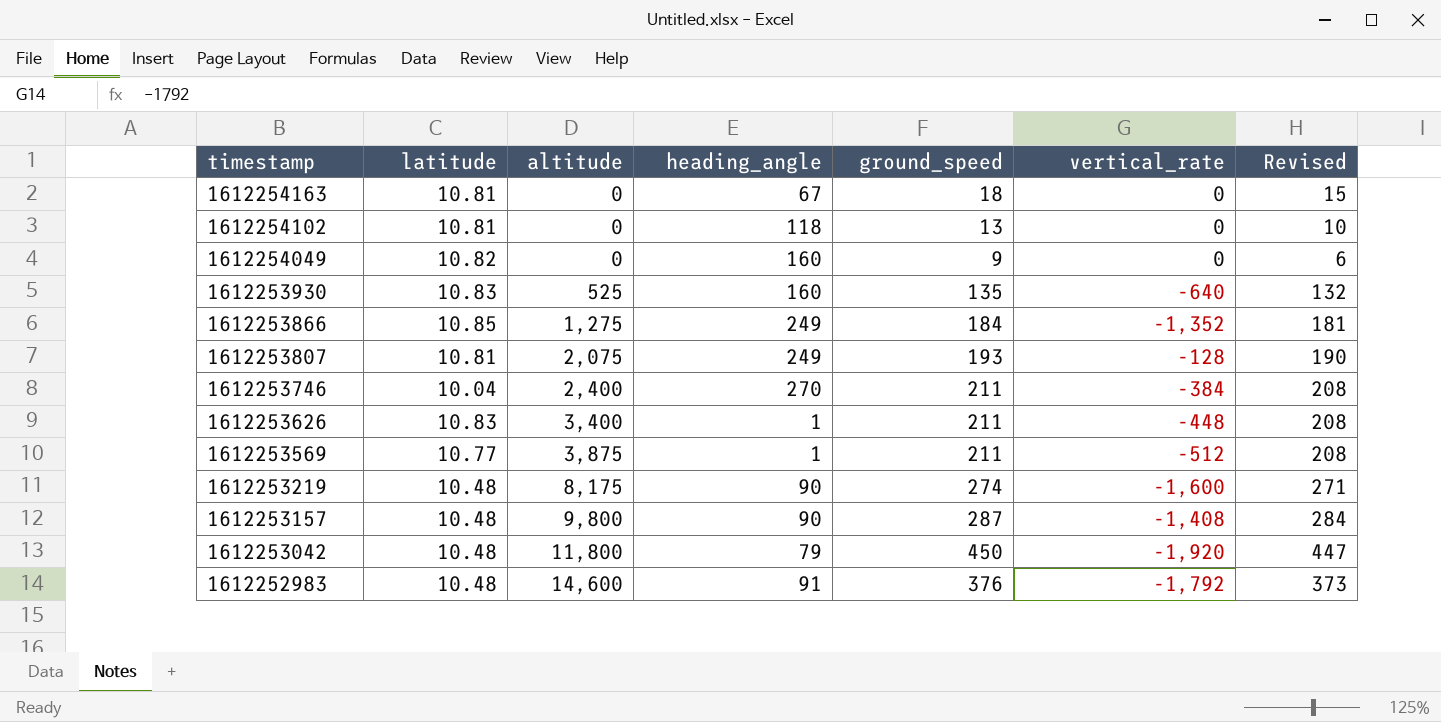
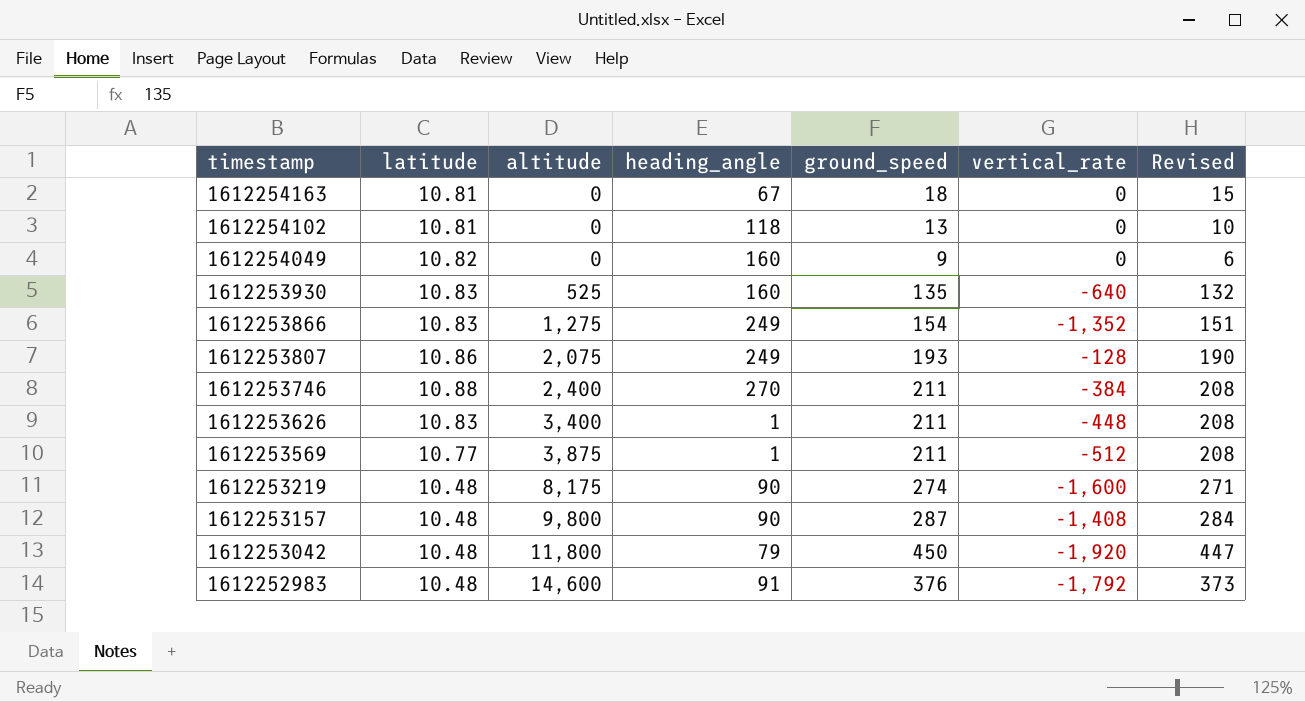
1612253866 | latitude: 10.85 -> 10.83
1612253866 | ground_speed: 184 -> 154
1612253866 | Revised: 181 -> 151
1612253807 | latitude: 10.81 -> 10.86
1612253746 | latitude: 10.04 -> 10.88

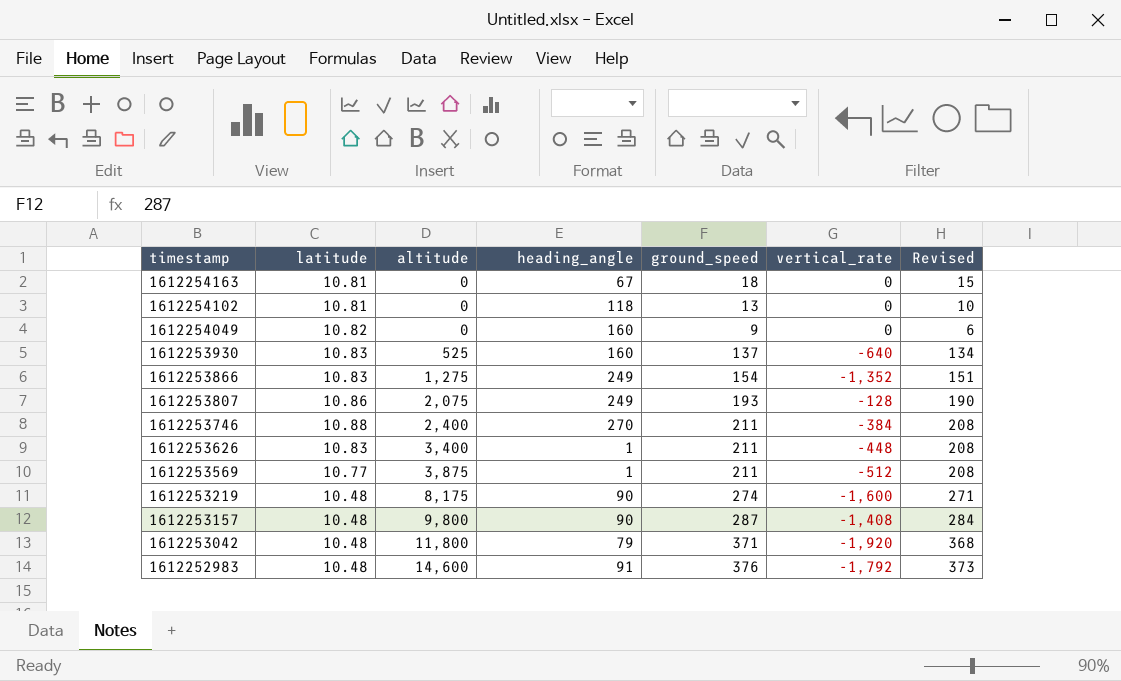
1612253930 | ground_speed: 135 -> 137
1612253930 | Revised: 132 -> 134
1612253042 | ground_speed: 450 -> 371
1612253042 | Revised: 447 -> 368

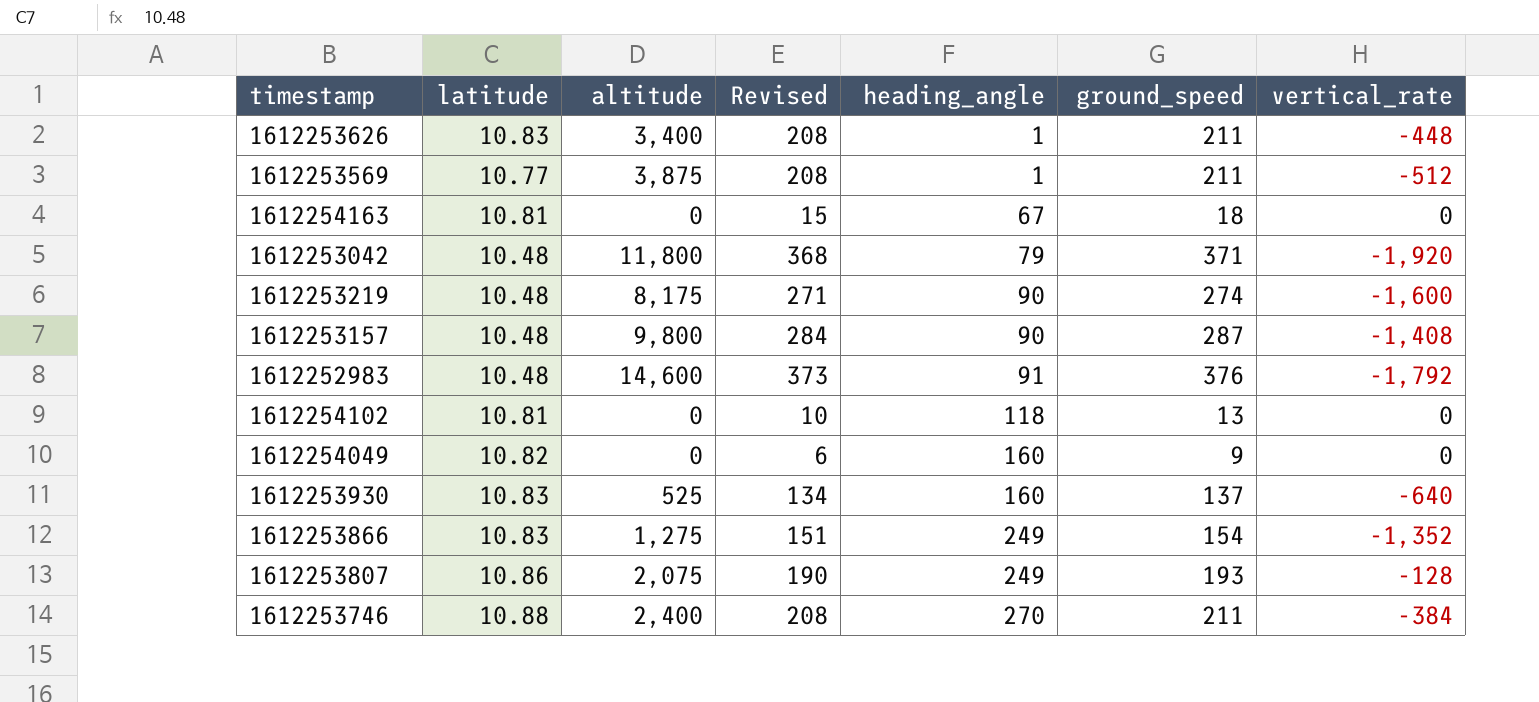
row order: timestamp descending -> heading_angle ascending
column Revised | position: 7 -> 4

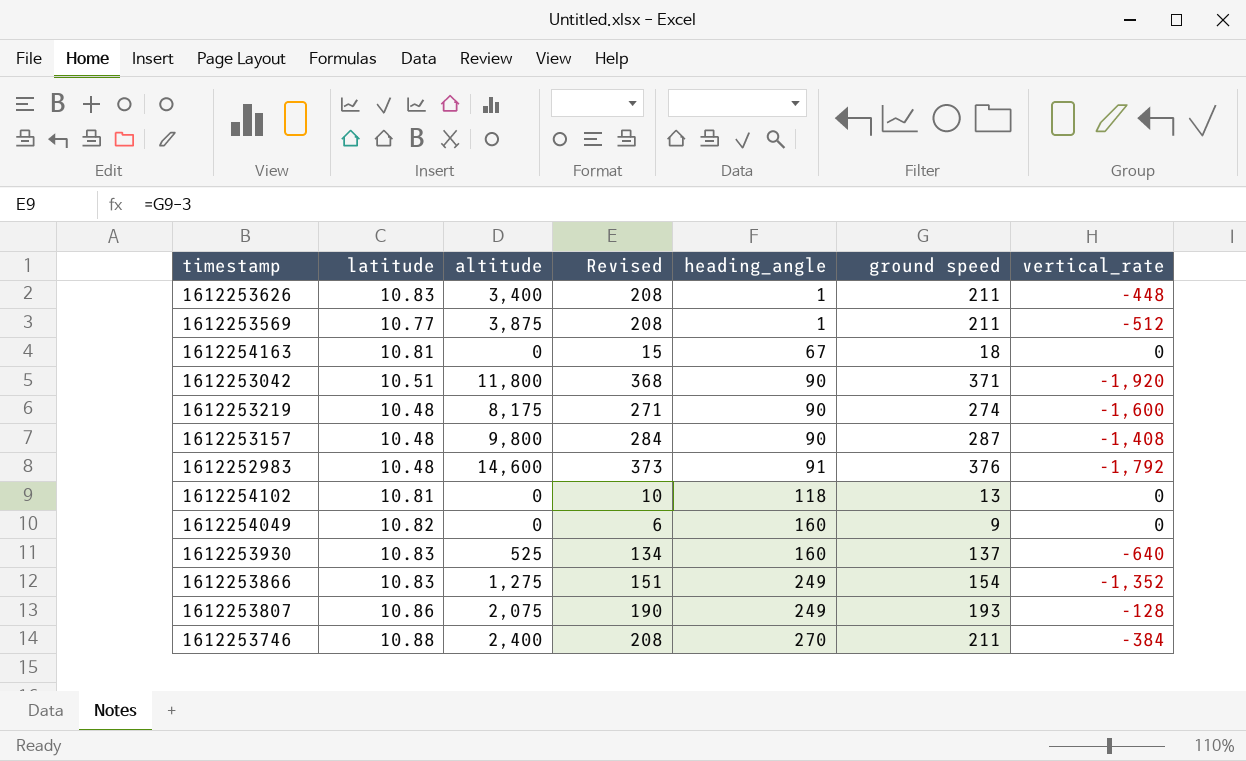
column name: ground_speed -> ground speed
1612253042 | latitude: 10.48 -> 10.51
1612253042 | heading_angle: 79 -> 90

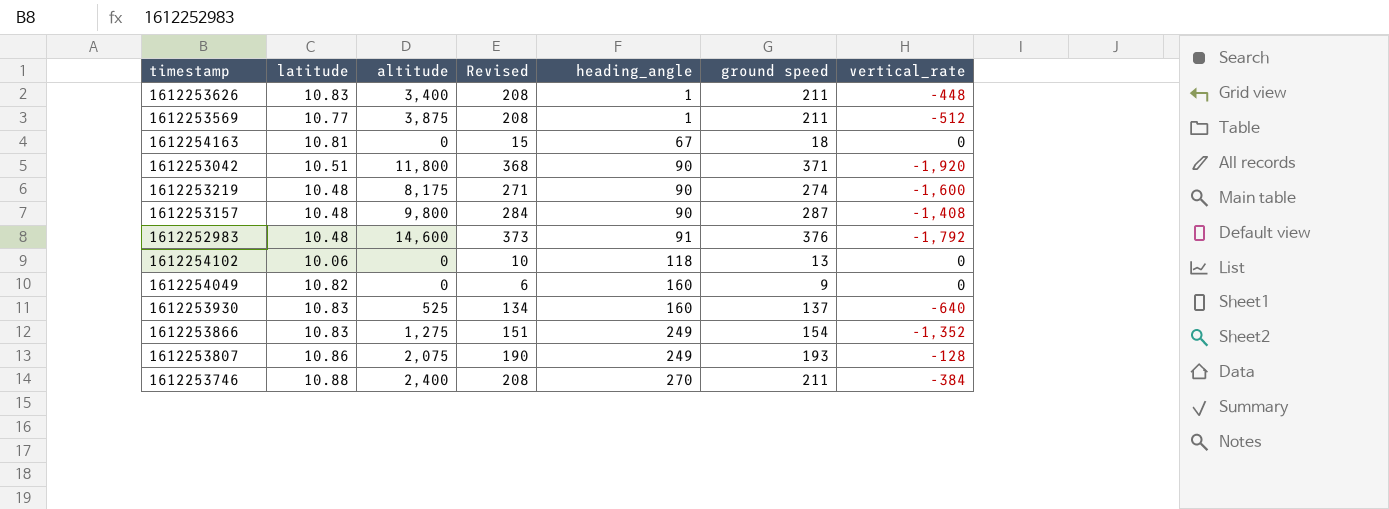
1612254102 | latitude: 10.81 -> 10.06

